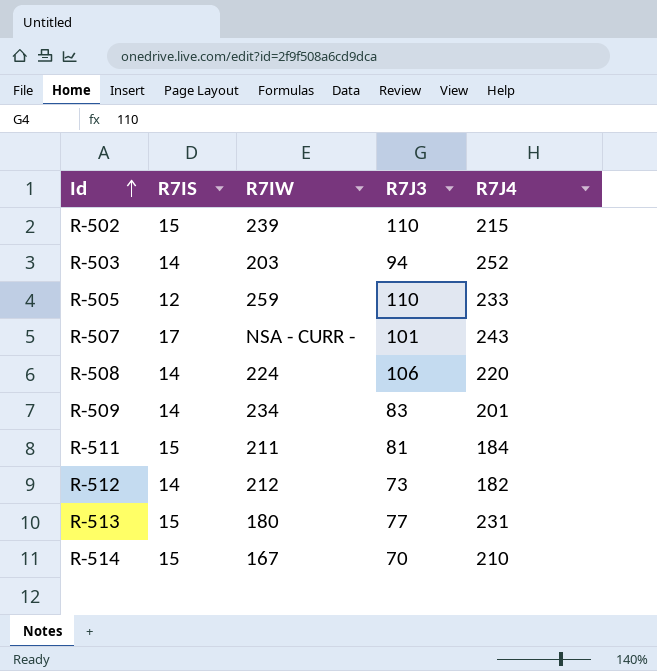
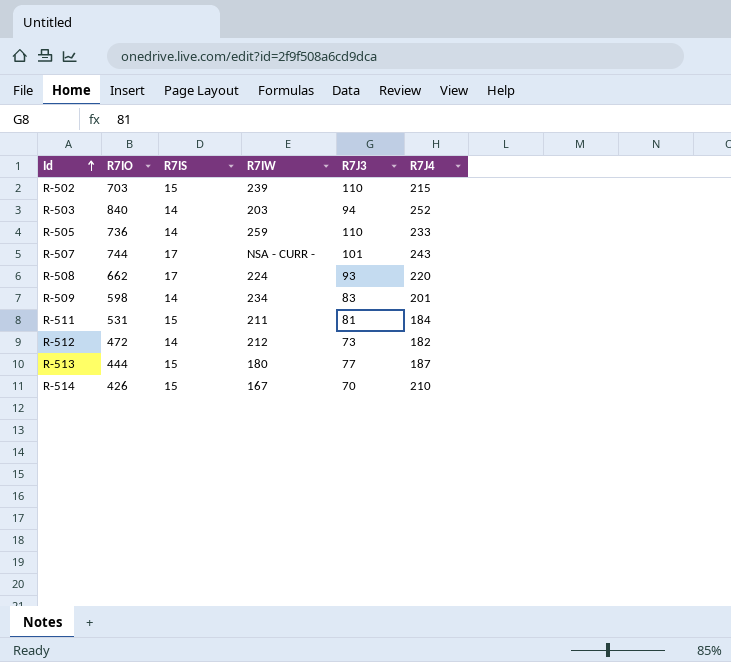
column R7IO | position: none -> 2
R-505 | R7IS: 12 -> 14
R-508 | R7IS: 14 -> 17
R-508 | R7J3: 106 -> 93
R-513 | R7J4: 231 -> 187

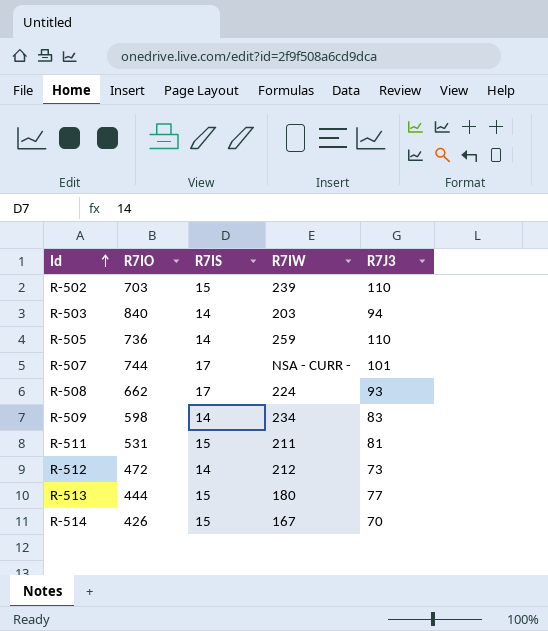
column R7J4 | position: 6 -> none

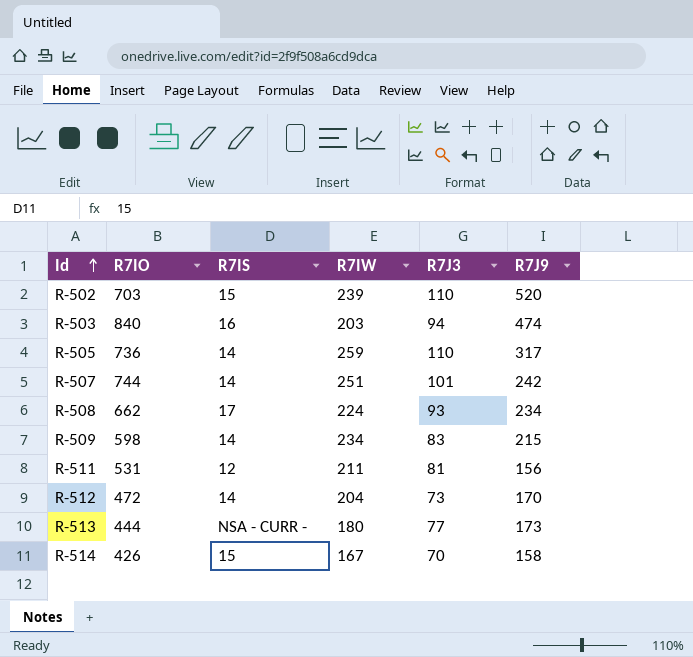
column R7J9 | position: none -> 6
R-503 | R7IS: 14 -> 16
R-507 | R7IS: 17 -> 14
R-507 | R7IW: NSA - CURR - -> 251
R-511 | R7IS: 15 -> 12
R-512 | R7IW: 212 -> 204
R-513 | R7IS: 15 -> NSA - CURR -

